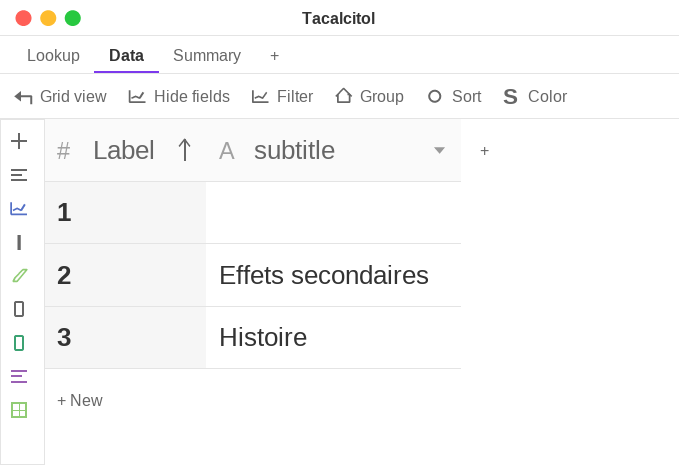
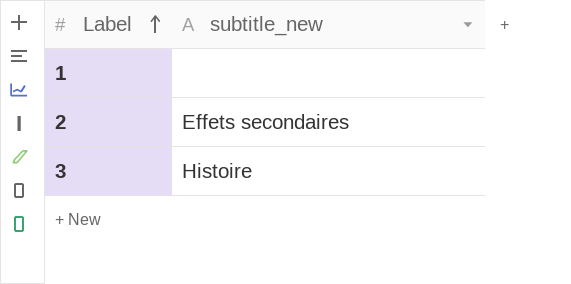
column name: subtitle -> subtitle_new

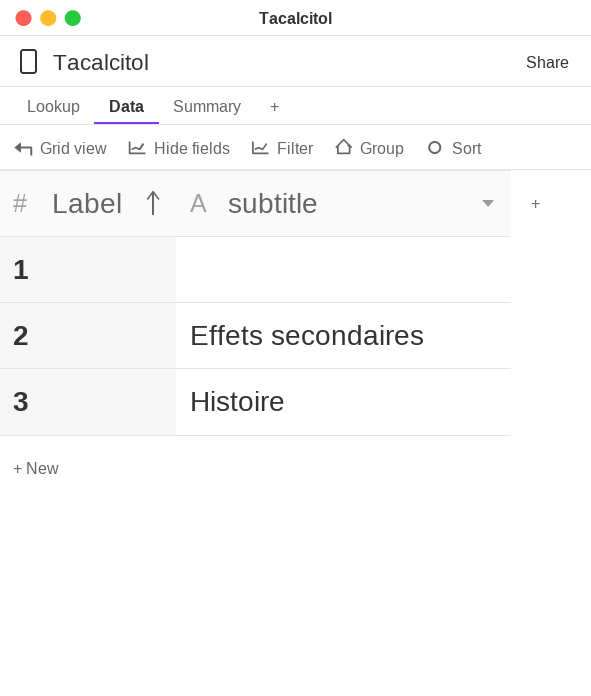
column name: subtitle_new -> subtitle

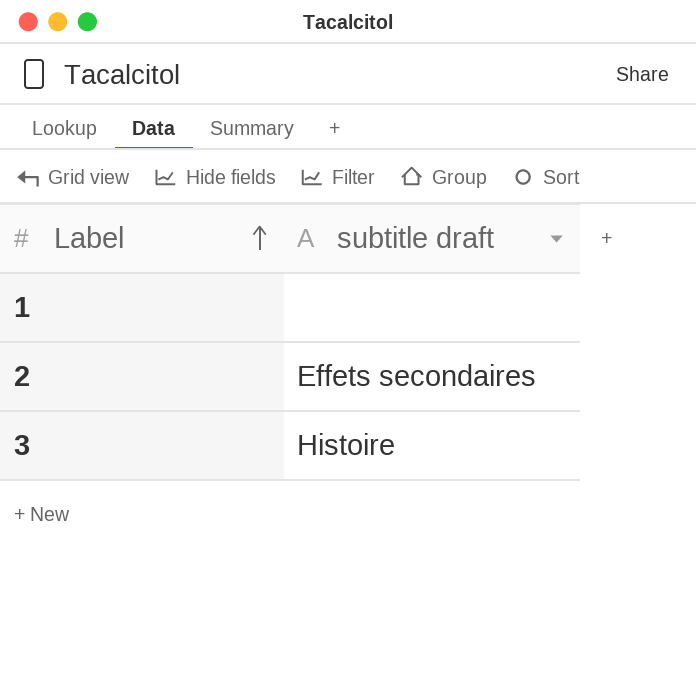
column name: subtitle -> subtitle draft

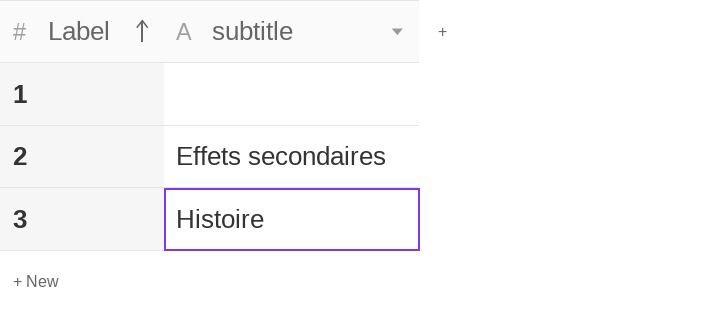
column name: subtitle draft -> subtitle

